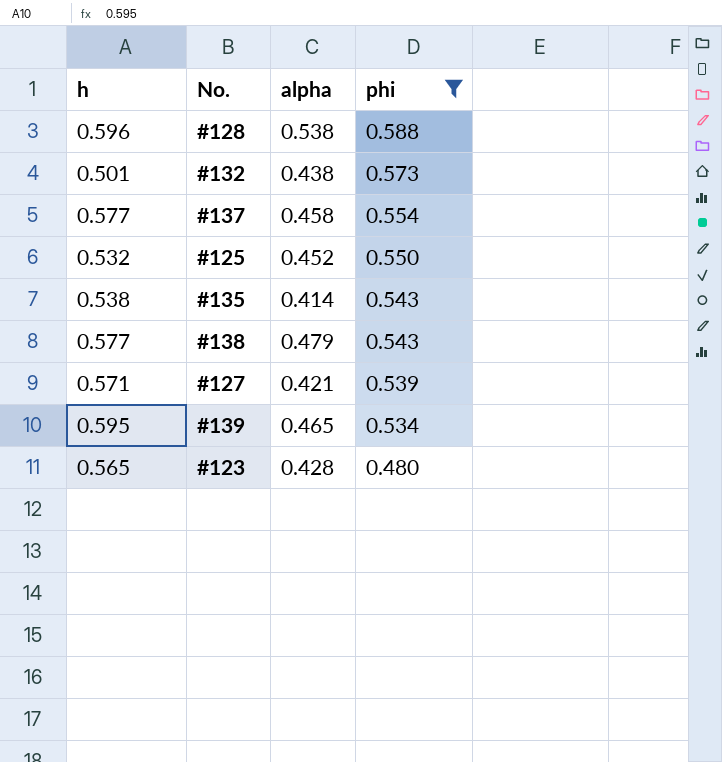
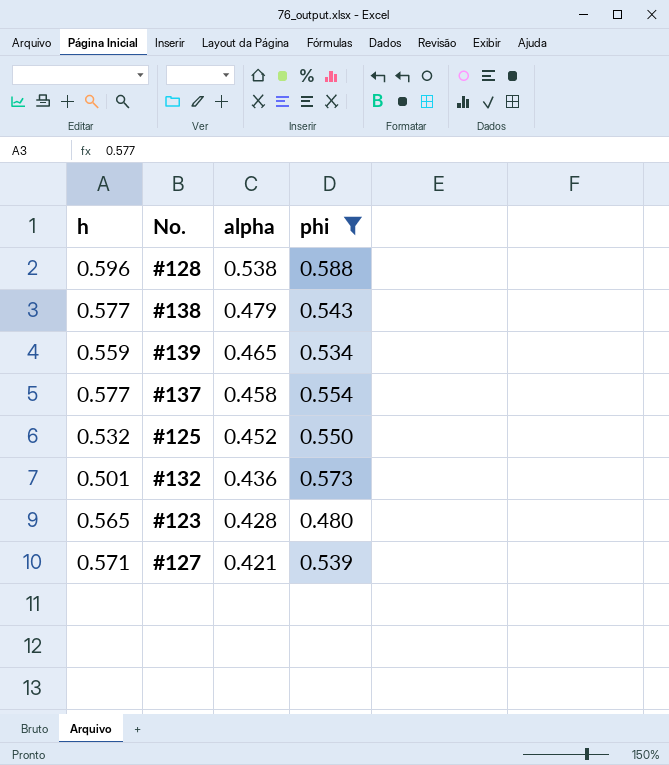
row order: phi descending -> alpha descending
row #135: 0.538 | 0.414 | 0.543 -> none
#139 | h: 0.595 -> 0.559
#132 | alpha: 0.438 -> 0.436

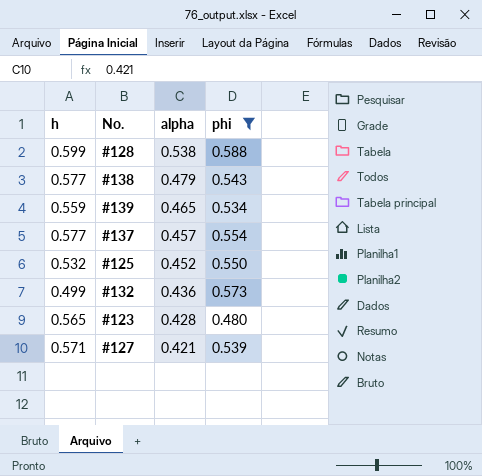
#128 | h: 0.596 -> 0.599
#137 | alpha: 0.458 -> 0.457
#132 | h: 0.501 -> 0.499

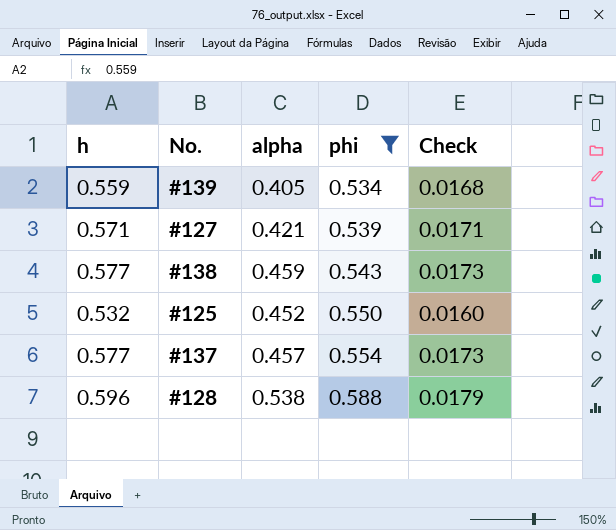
row order: alpha descending -> phi ascending
column Check | formula: none -> [h] * 0.03
row #132: 0.499 | 0.436 | 0.573 -> none
row #123: 0.565 | 0.428 | 0.480 -> none
#139 | alpha: 0.465 -> 0.405
#138 | alpha: 0.479 -> 0.459
#128 | h: 0.599 -> 0.596

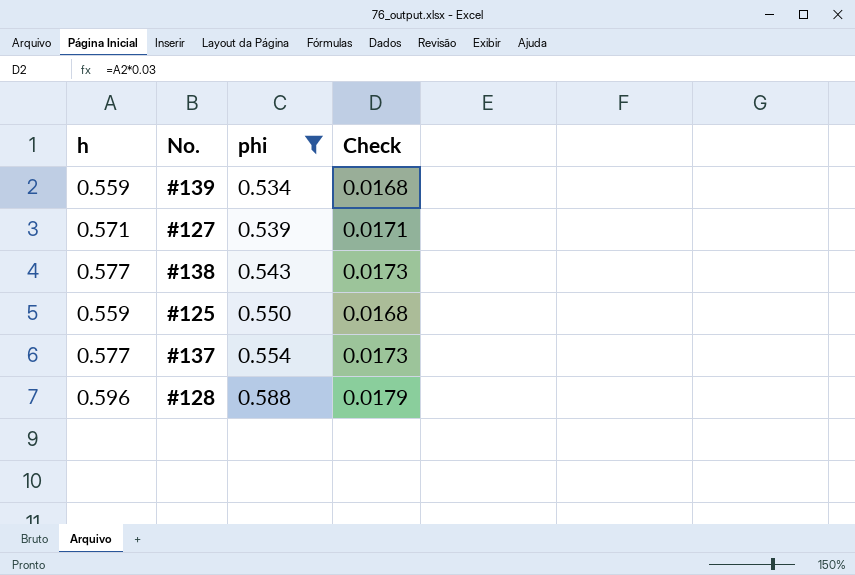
column alpha | position: 3 -> none
#125 | h: 0.532 -> 0.559
#125 | Check: 0.0160 -> 0.0168

